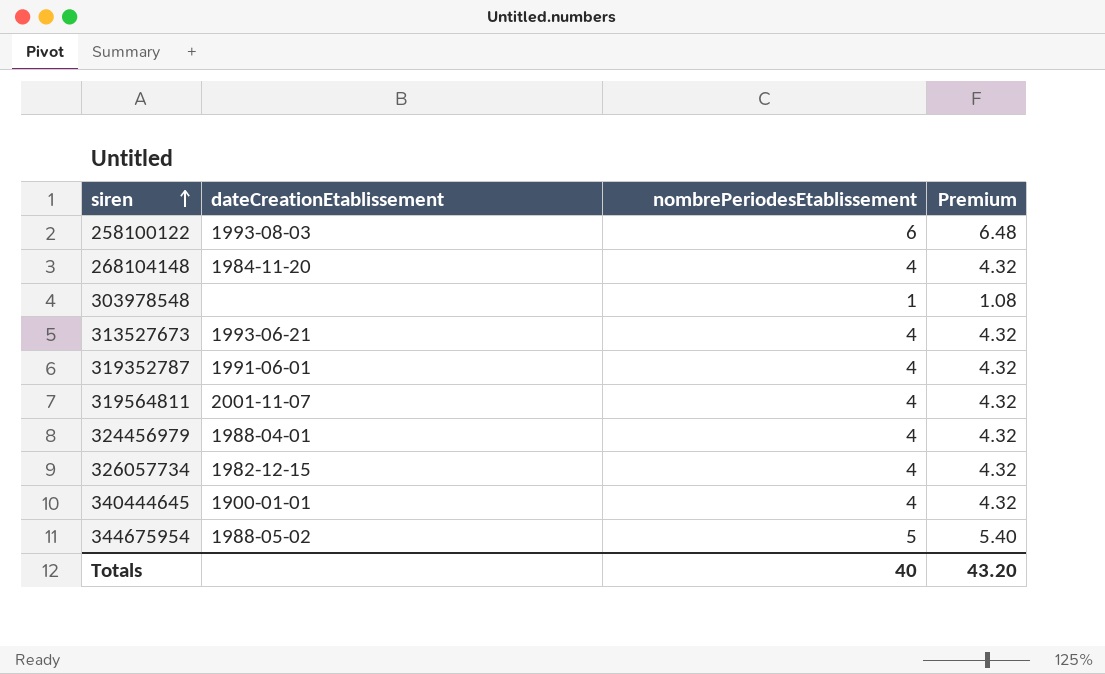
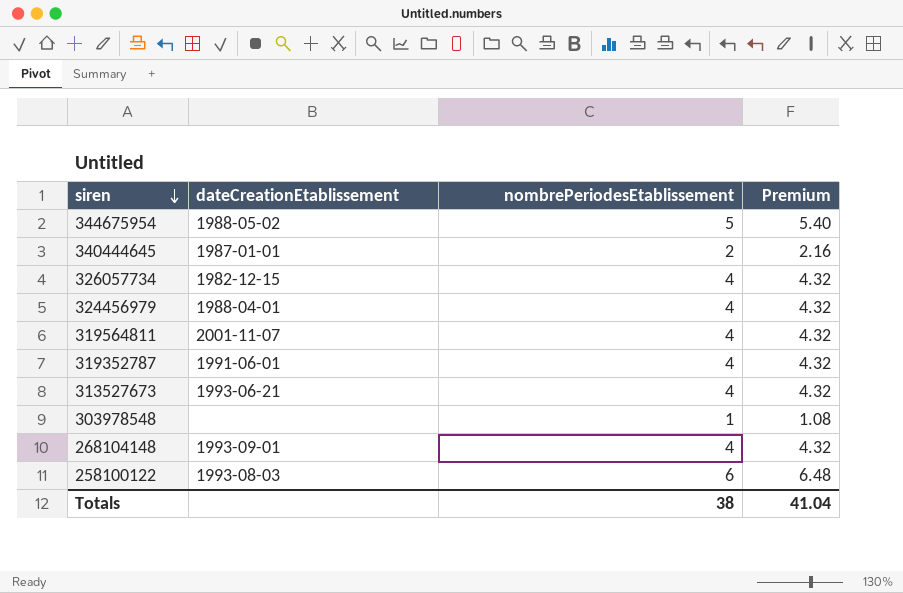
row order: siren ascending -> siren descending
340444645 | dateCreationEtablissement: 1900-01-01 -> 1987-01-01
340444645 | nombrePeriodesEtablissement: 4 -> 2
340444645 | Premium: 4.32 -> 2.16
268104148 | dateCreationEtablissement: 1984-11-20 -> 1993-09-01
Totals | nombrePeriodesEtablissement: 40 -> 38
Totals | Premium: 43.20 -> 41.04

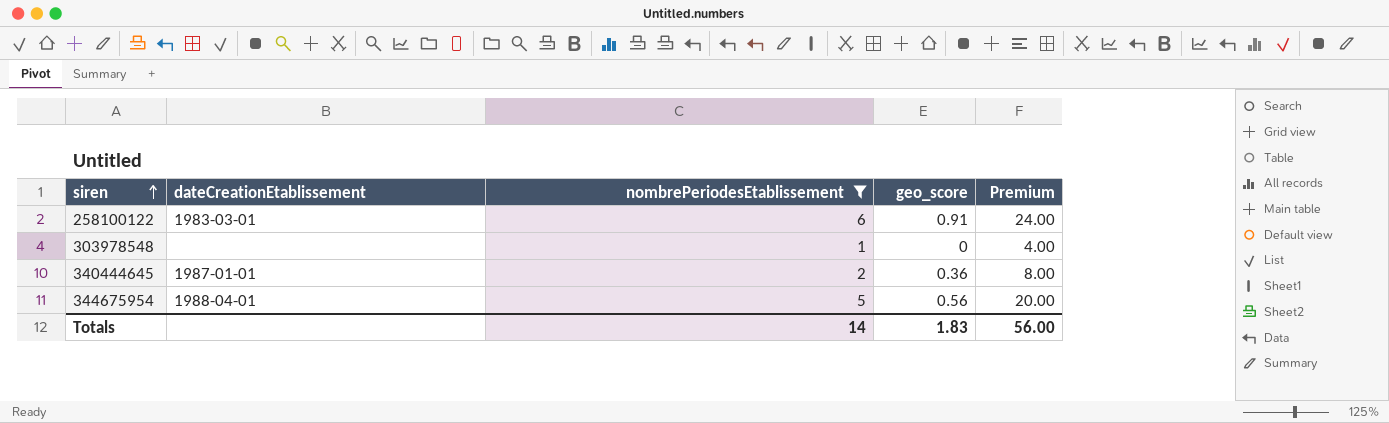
filter: none -> nombrePeriodesEtablissement != 4
row order: siren descending -> siren ascending
column geo_score | position: none -> 4
column Premium | formula: [nombrePeriodesEtablissement] * 1.08 -> [nombrePeriodesEtablissement] * 4
258100122 | dateCreationEtablissement: 1993-08-03 -> 1983-03-01
344675954 | dateCreationEtablissement: 1988-05-02 -> 1988-04-01
Totals | nombrePeriodesEtablissement: 38 -> 14
Totals | Premium: 41.04 -> 56.00

